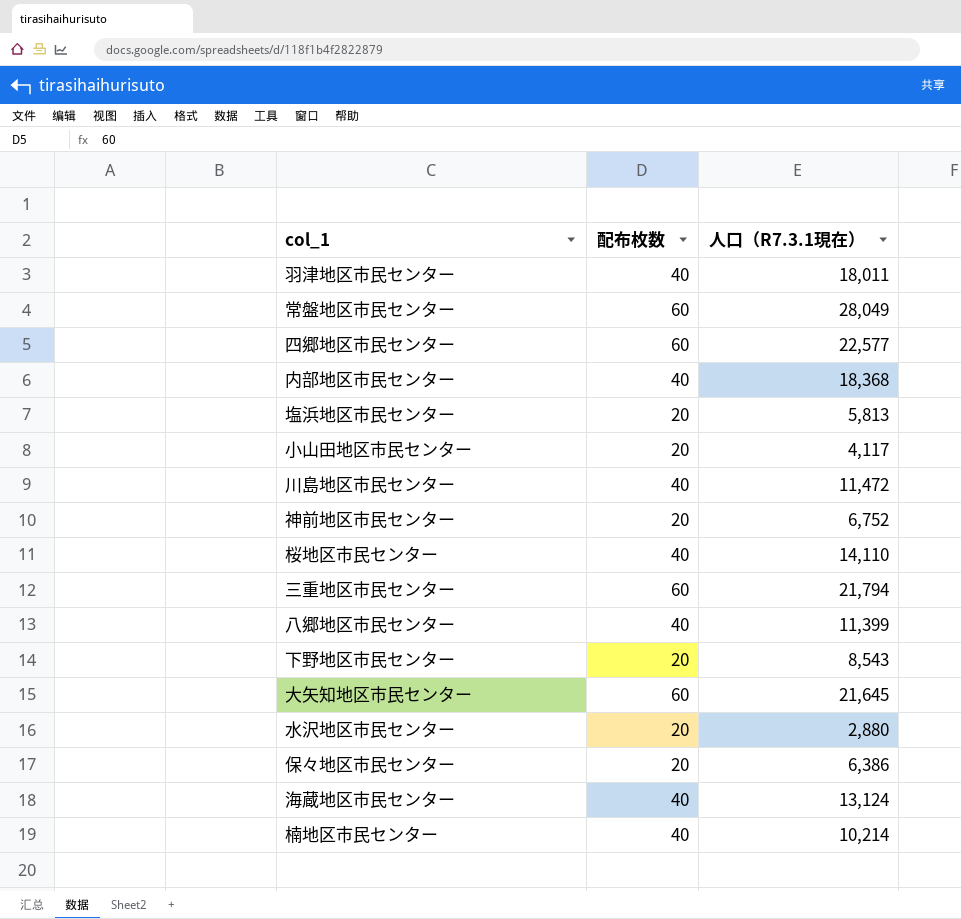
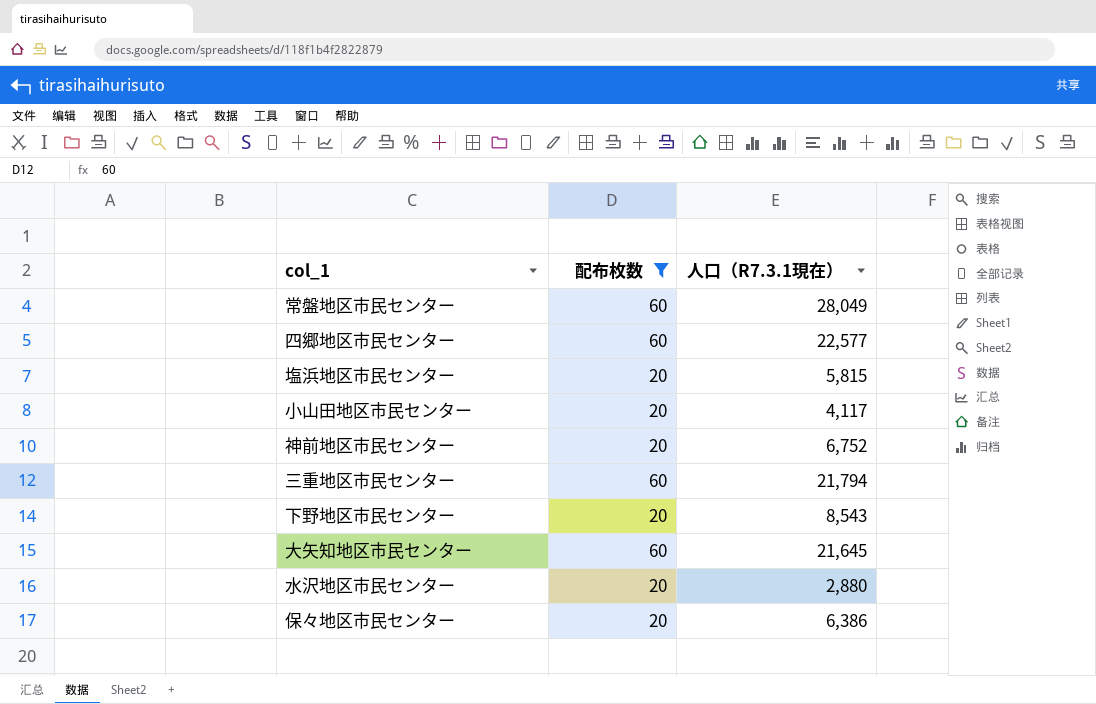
filter: none -> 配布枚数 != 40
塩浜地区市民センター | 人口（R7.3.1現在）: 5,813 -> 5,815

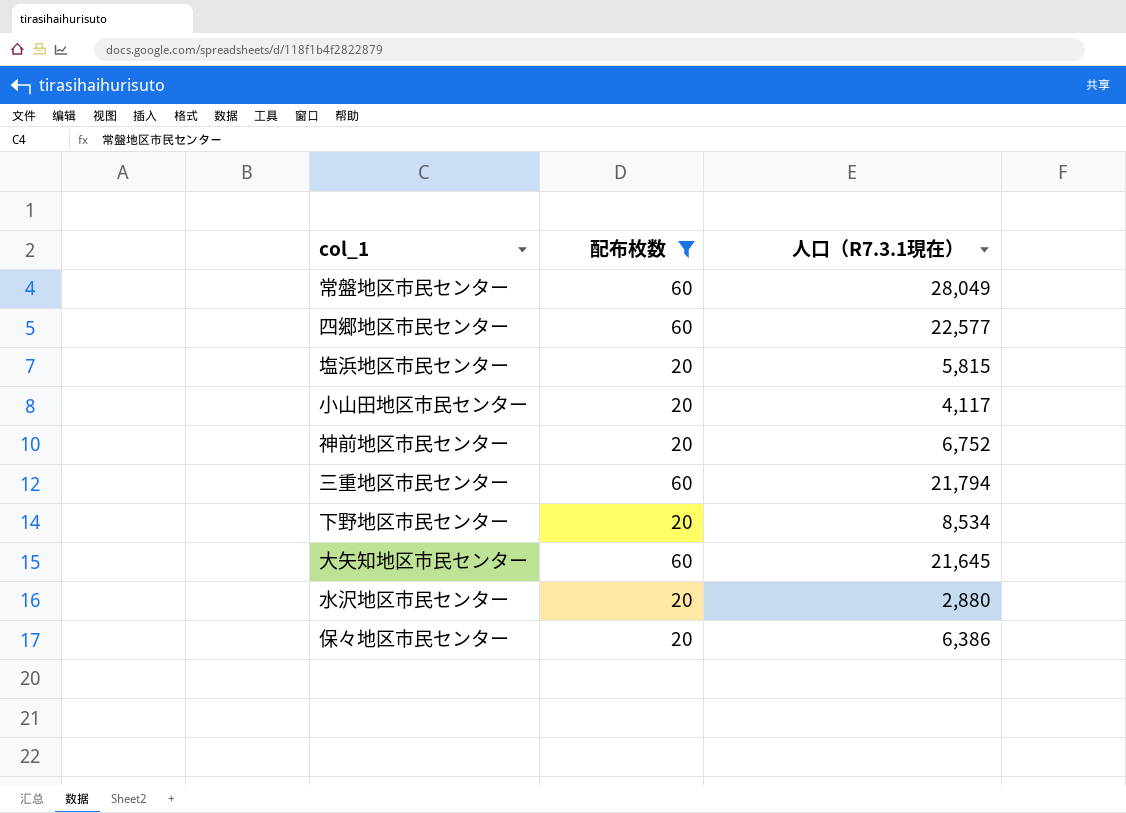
下野地区市民センター | 人口（R7.3.1現在）: 8,543 -> 8,534

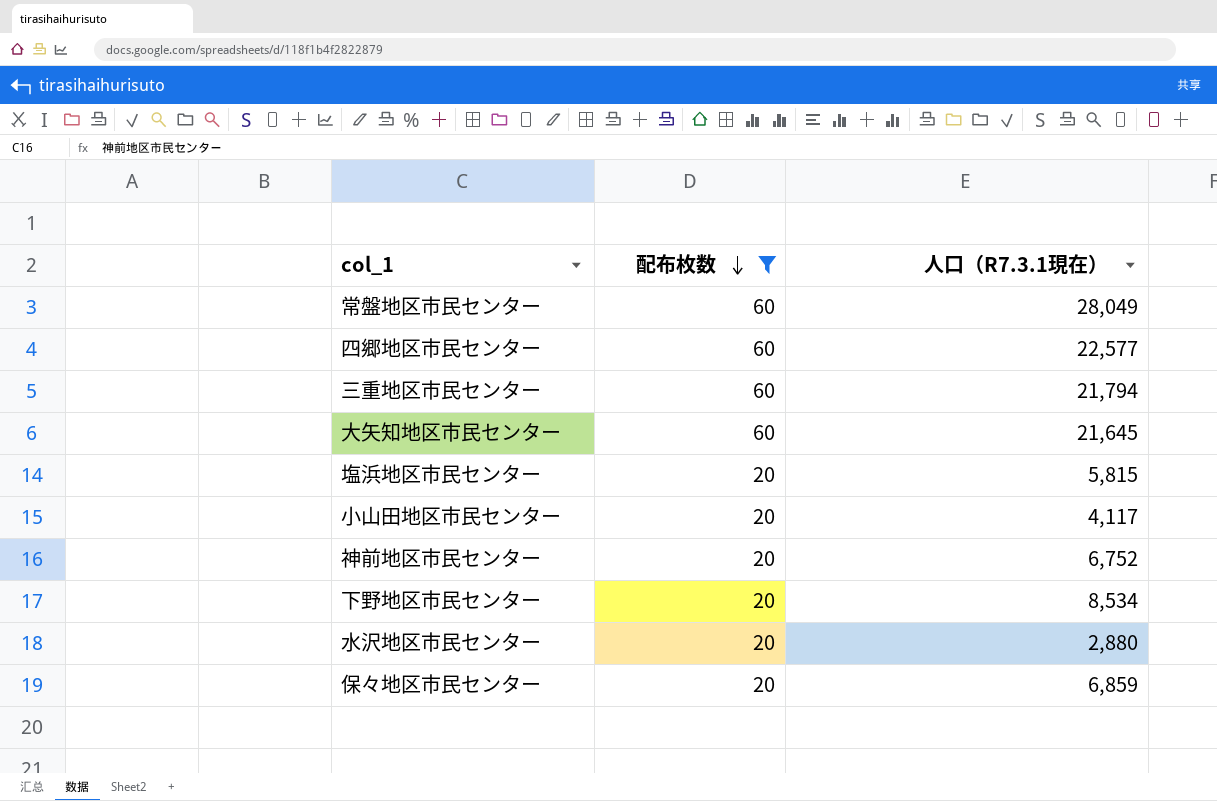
row order: none -> 配布枚数 descending
保々地区市民センター | 人口（R7.3.1現在）: 6,386 -> 6,859

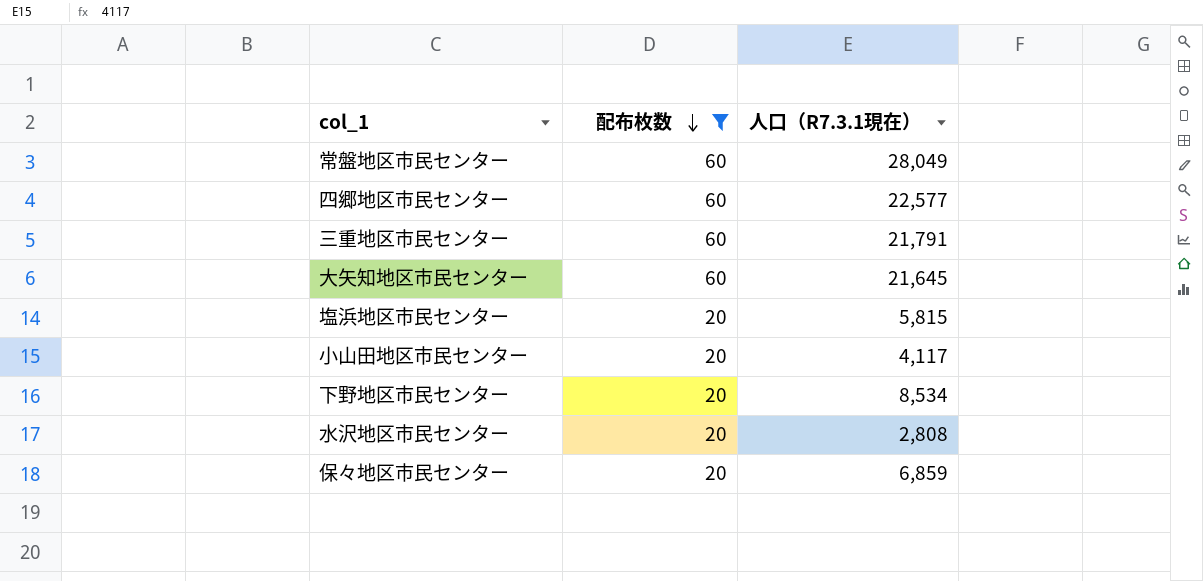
row 神前地区市民センター: 20 | 6,752 -> none
三重地区市民センター | 人口（R7.3.1現在）: 21,794 -> 21,791
水沢地区市民センター | 人口（R7.3.1現在）: 2,880 -> 2,808

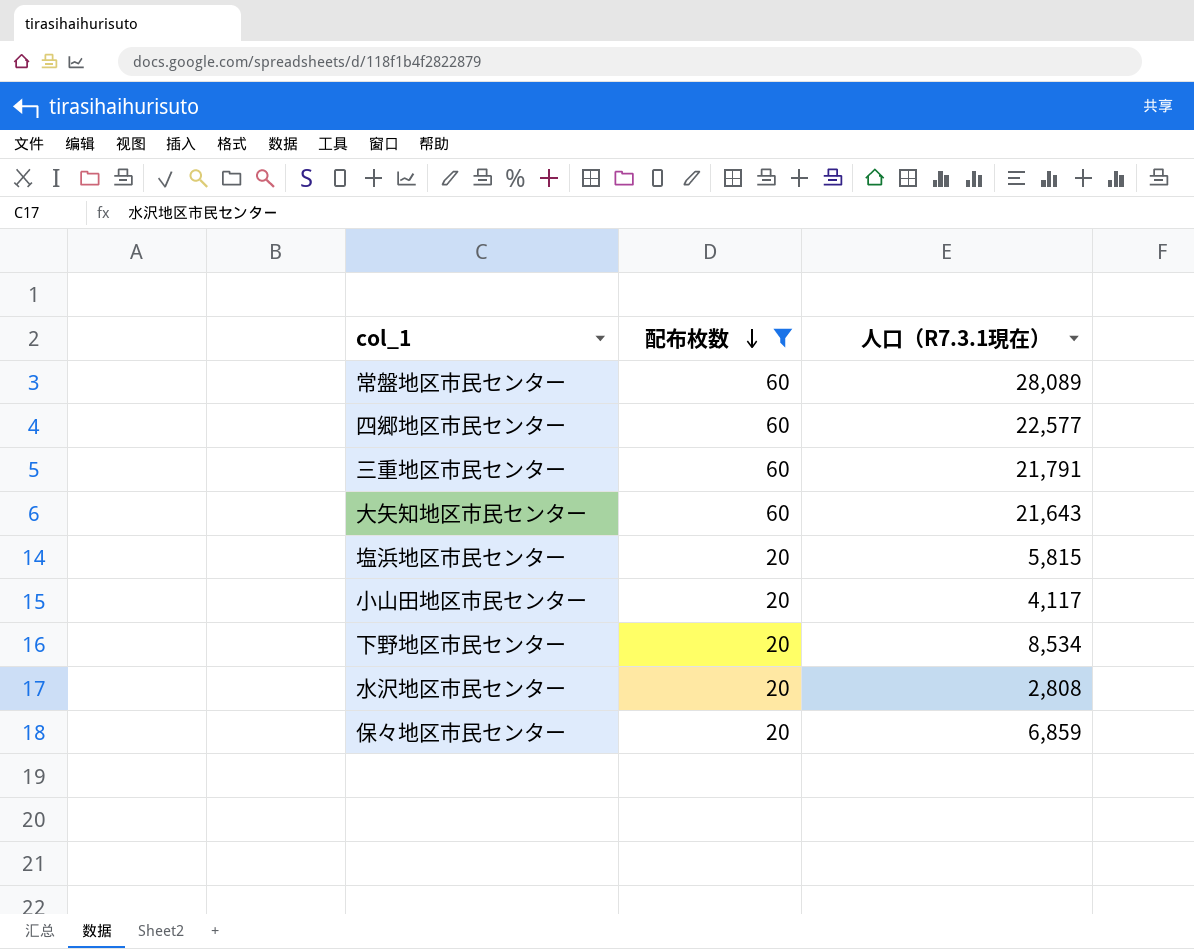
常盤地区市民センター | 人口（R7.3.1現在）: 28,049 -> 28,089
大矢知地区市民センター | 人口（R7.3.1現在）: 21,645 -> 21,643

